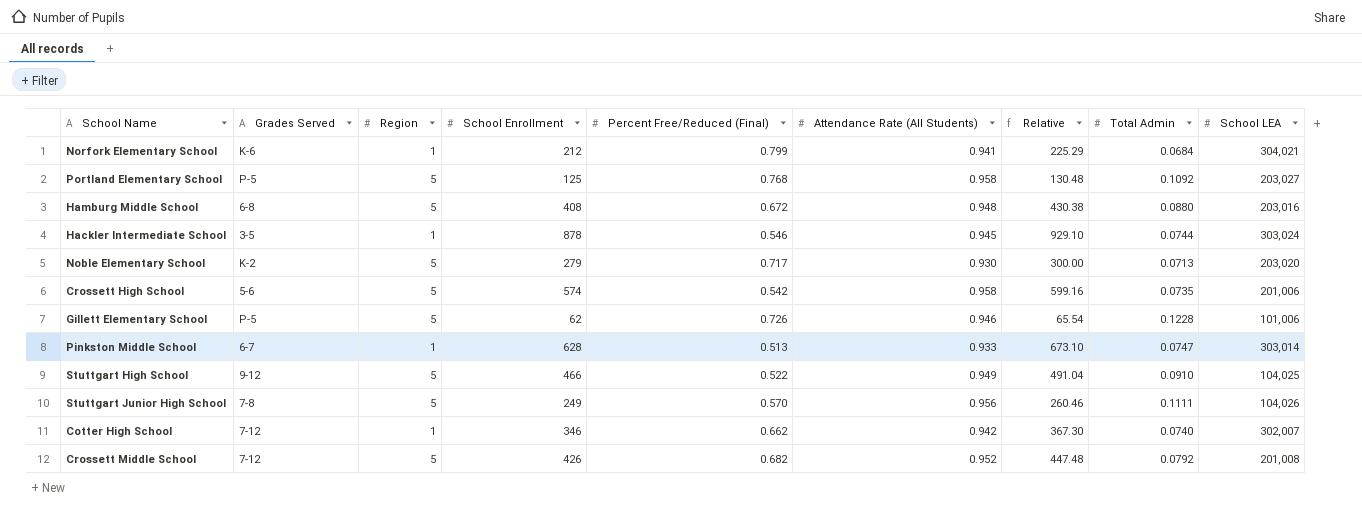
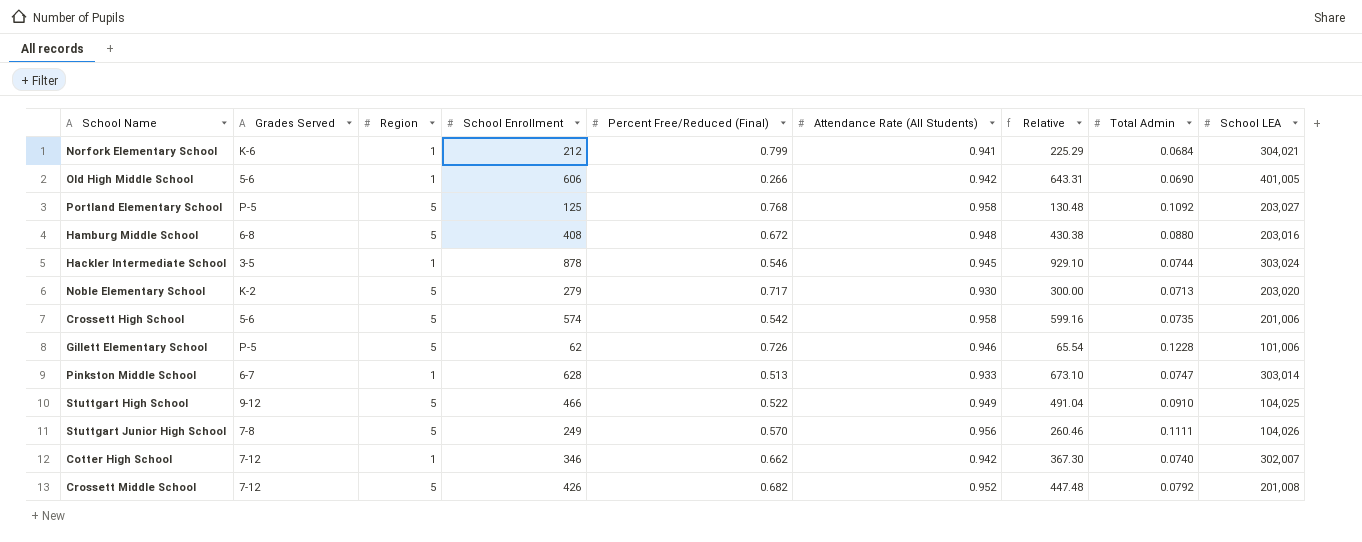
row Old High Middle School: none -> 5-6 | 1 | 606 | 0.266 | 0.942 | 643.31 | 0.0690 | 401,005

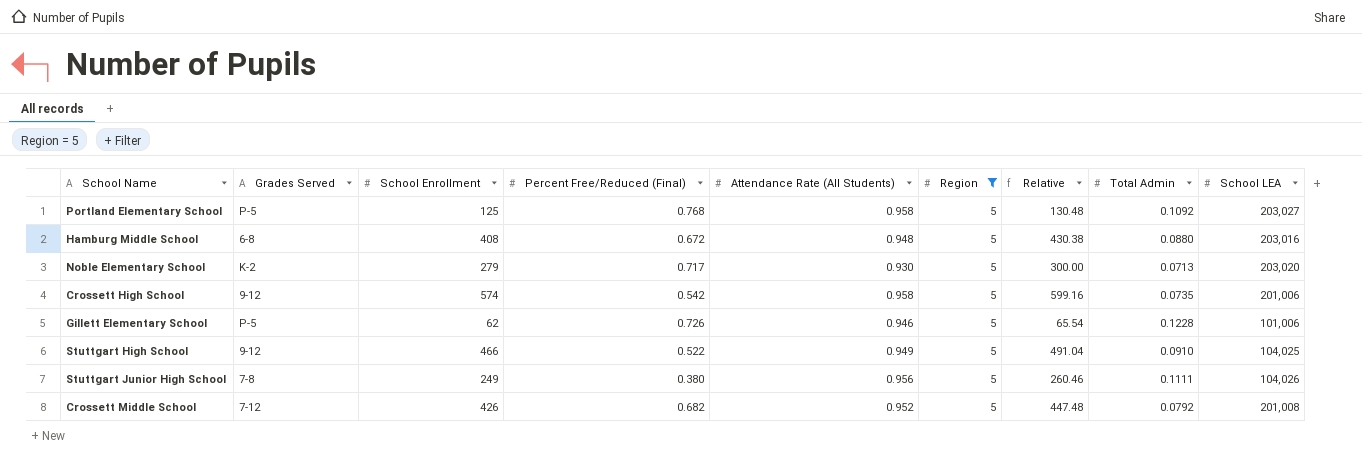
filter: none -> Region = 5
column Region | position: 3 -> 6
Crossett High School | Grades Served: 5-6 -> 9-12
Stuttgart Junior High School | Percent Free/Reduced (Final): 0.570 -> 0.380

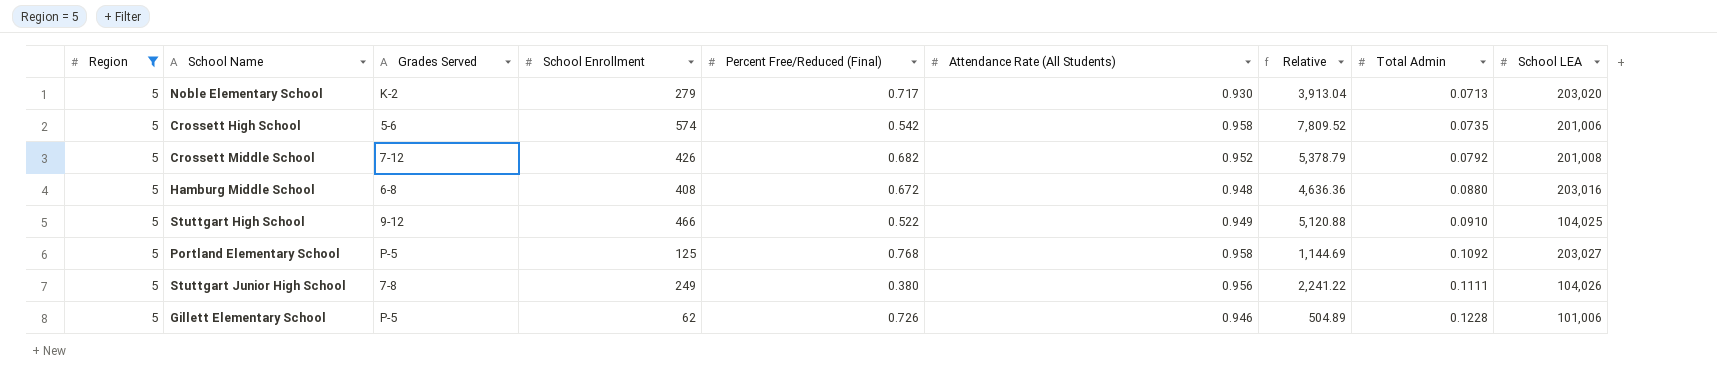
row order: none -> Total Admin ascending
column Region | position: 6 -> 1
column Relative | formula: [School Enrollment] / [Attendance Rate (All Students)] -> [School Enrollment] / [Total Admin]
Crossett High School | Grades Served: 9-12 -> 5-6

